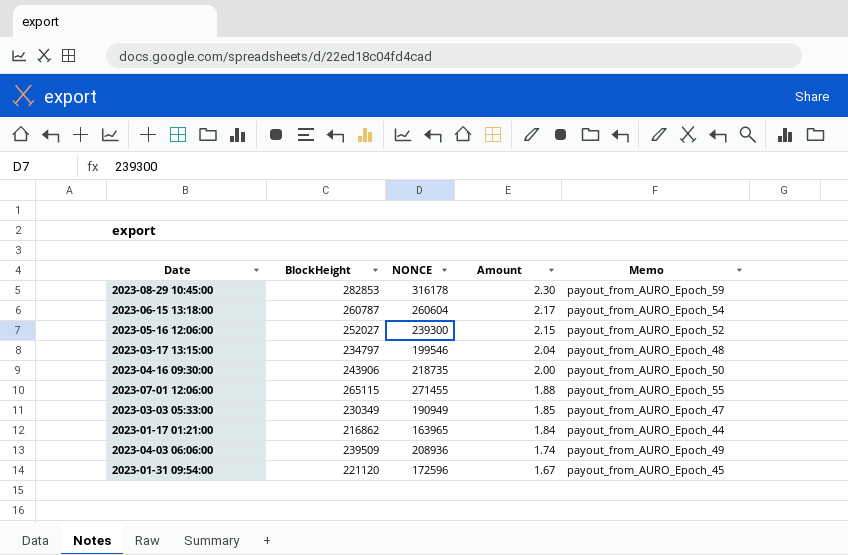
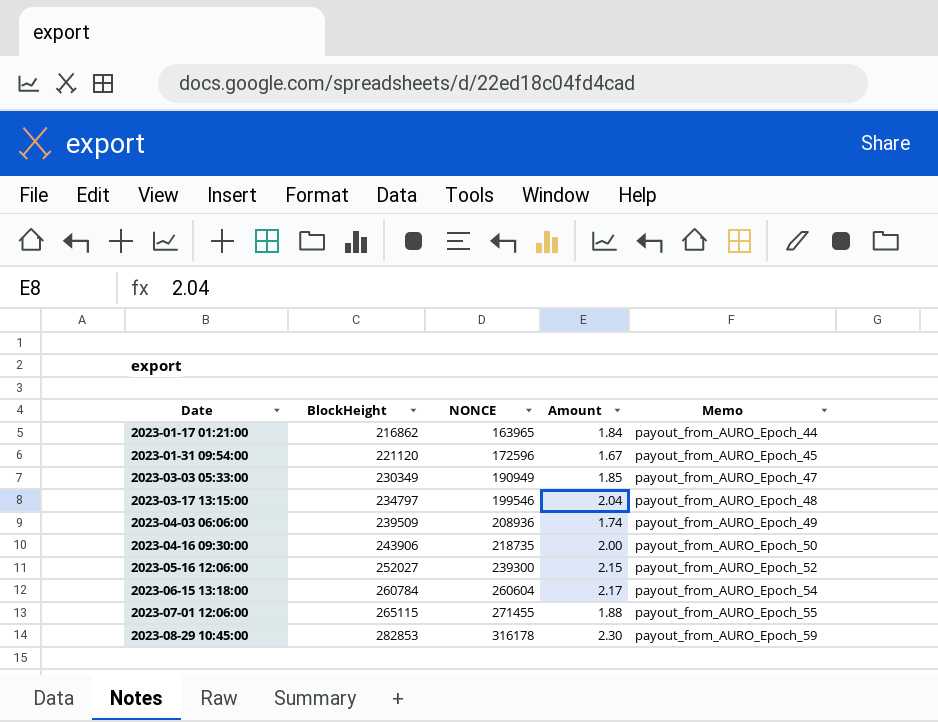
row order: Amount descending -> Date ascending
2023-06-15 13:18:00 | BlockHeight: 260787 -> 260784

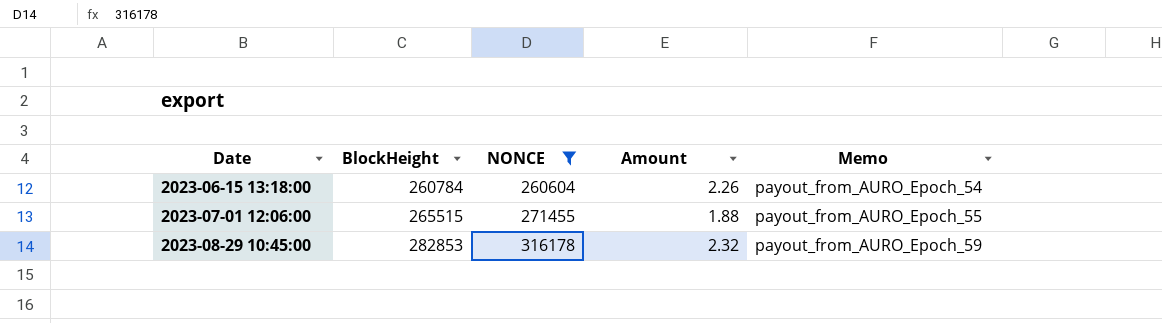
filter: none -> NONCE >= 260604
2023-06-15 13:18:00 | Amount: 2.17 -> 2.26
2023-07-01 12:06:00 | BlockHeight: 265115 -> 265515
2023-08-29 10:45:00 | Amount: 2.30 -> 2.32

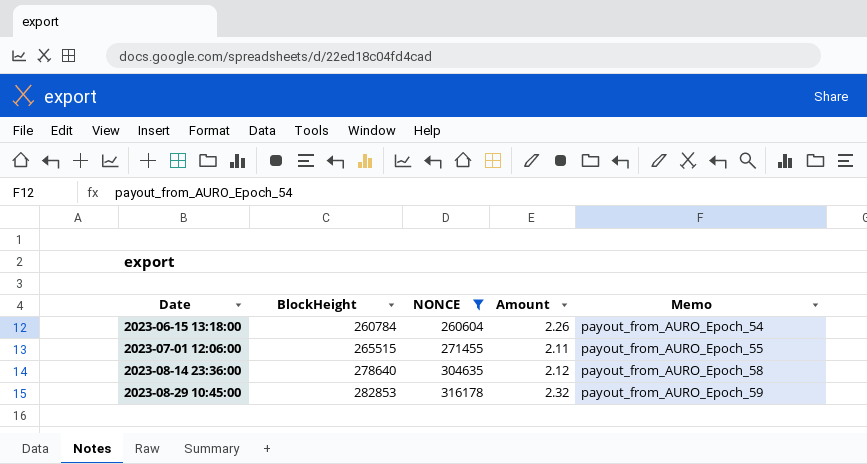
2023-07-01 12:06:00 | Amount: 1.88 -> 2.11
row 2023-08-14 23:36:00: none -> 278640 | 304635 | 2.12 | payout_from_AURO_Epoch_58

